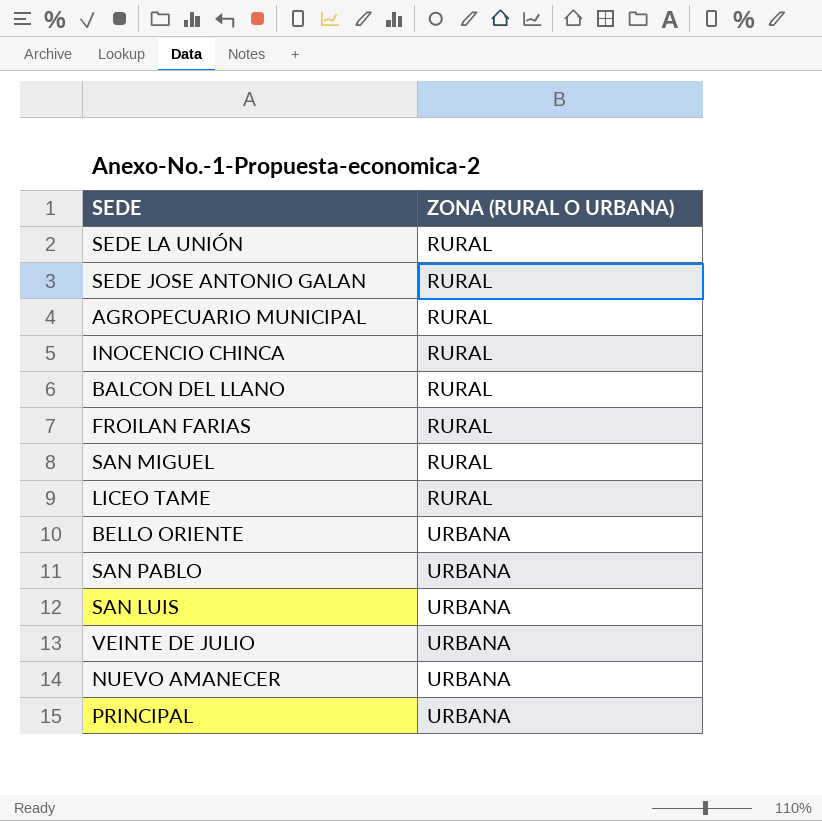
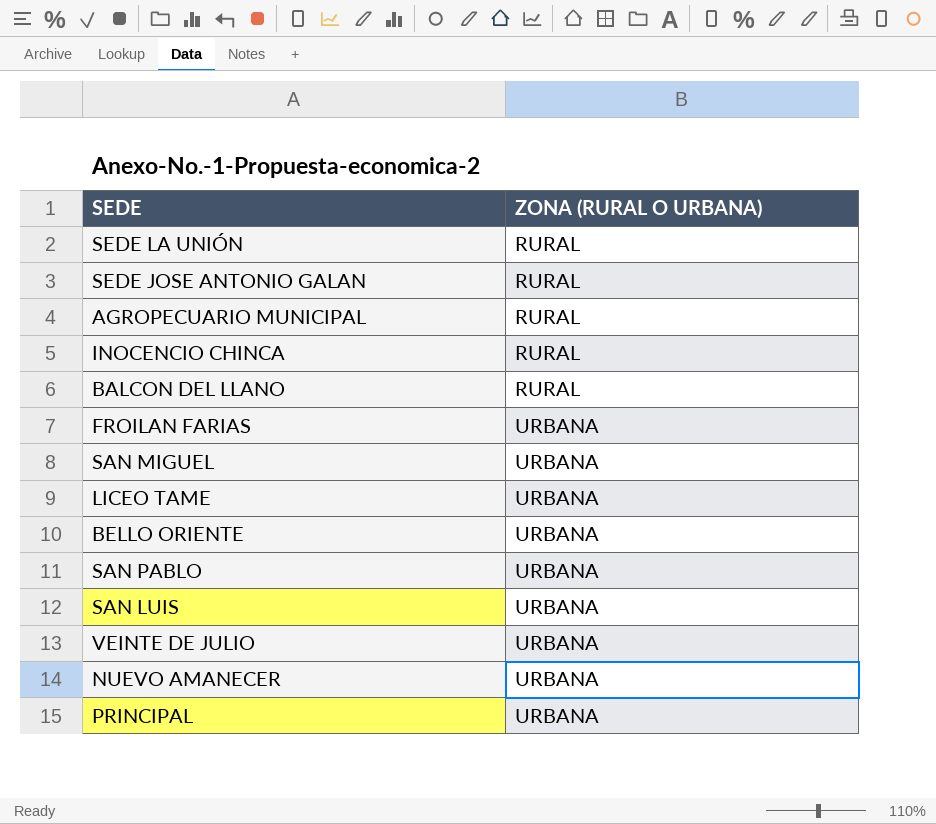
FROILAN FARIAS | ZONA (RURAL O URBANA): RURAL -> URBANA
SAN MIGUEL | ZONA (RURAL O URBANA): RURAL -> URBANA
LICEO TAME | ZONA (RURAL O URBANA): RURAL -> URBANA

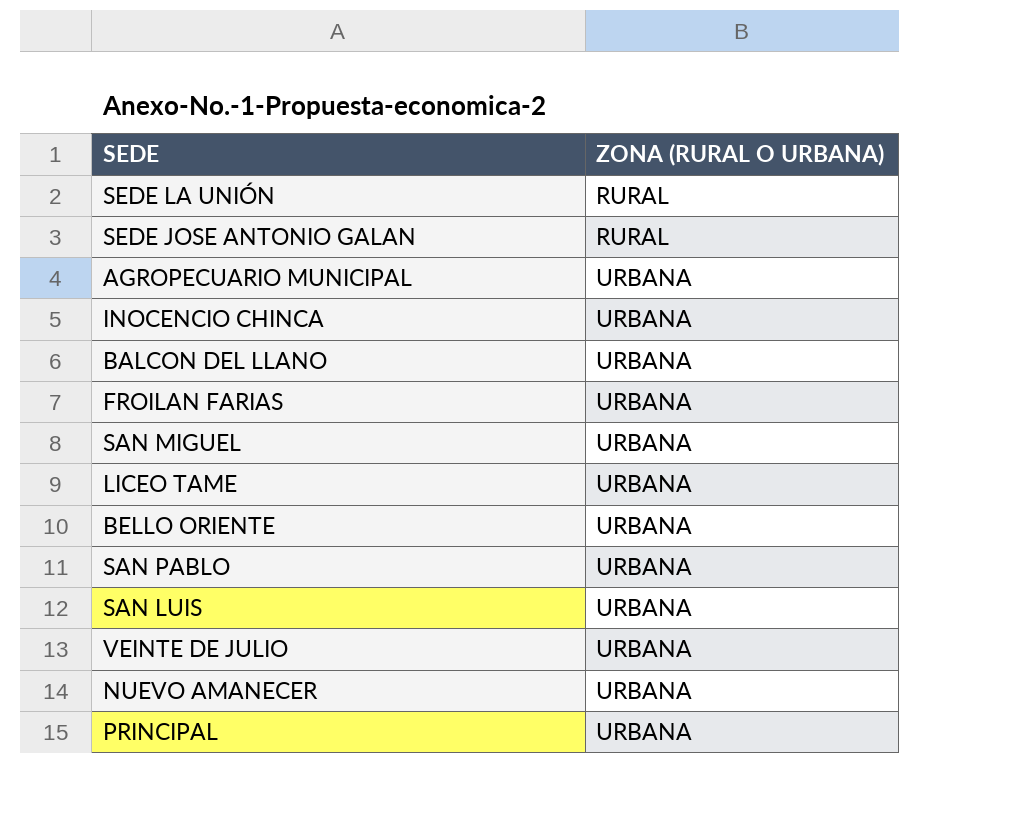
AGROPECUARIO MUNICIPAL | ZONA (RURAL O URBANA): RURAL -> URBANA
INOCENCIO CHINCA | ZONA (RURAL O URBANA): RURAL -> URBANA
BALCON DEL LLANO | ZONA (RURAL O URBANA): RURAL -> URBANA

